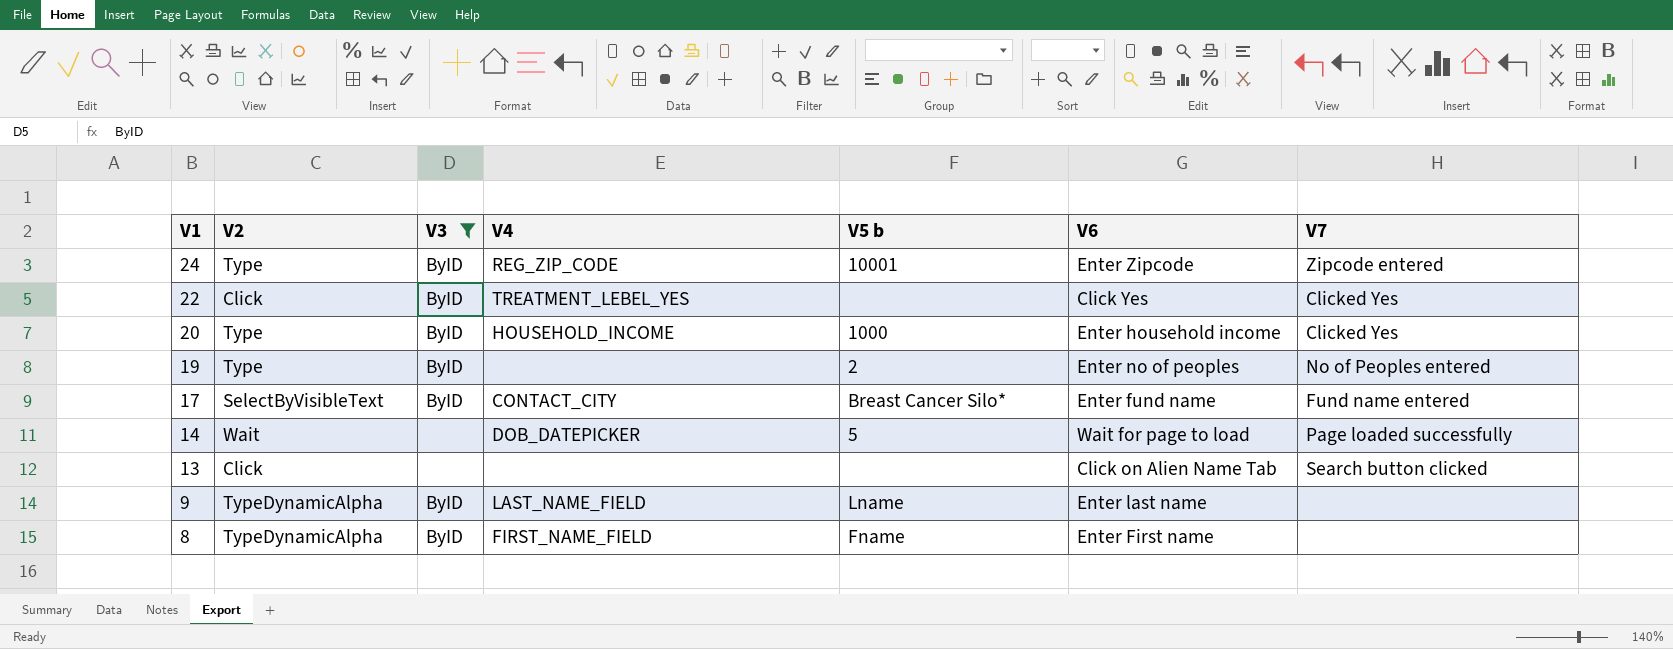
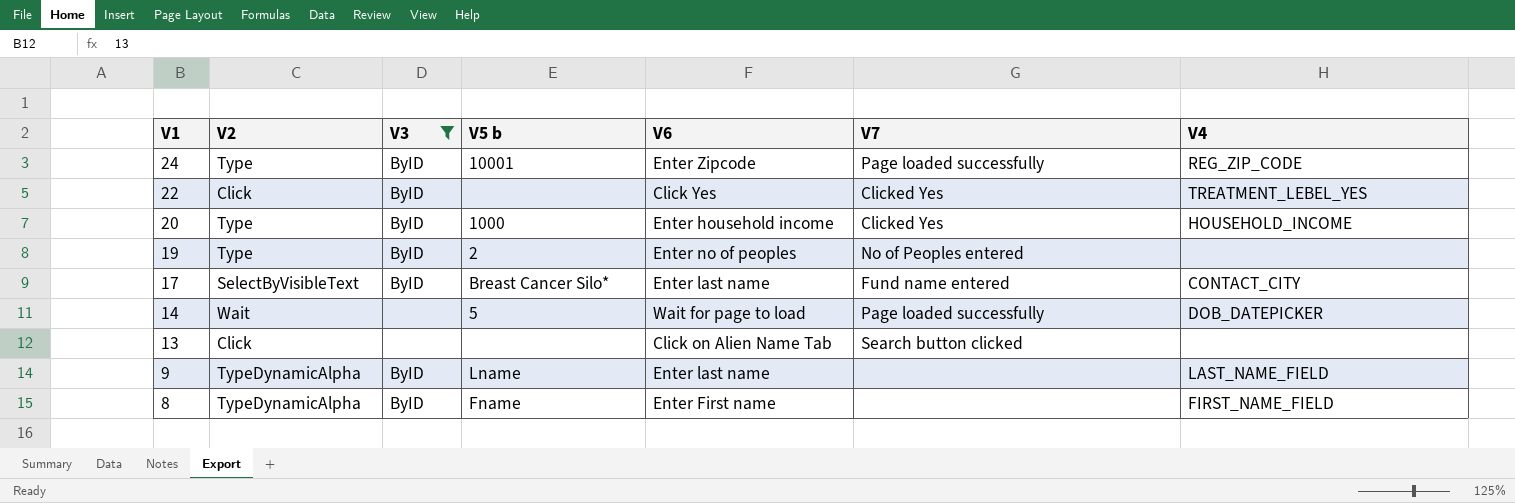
column V4 | position: 4 -> 7
24 | V7: Zipcode entered -> Page loaded successfully
17 | V6: Enter fund name -> Enter last name

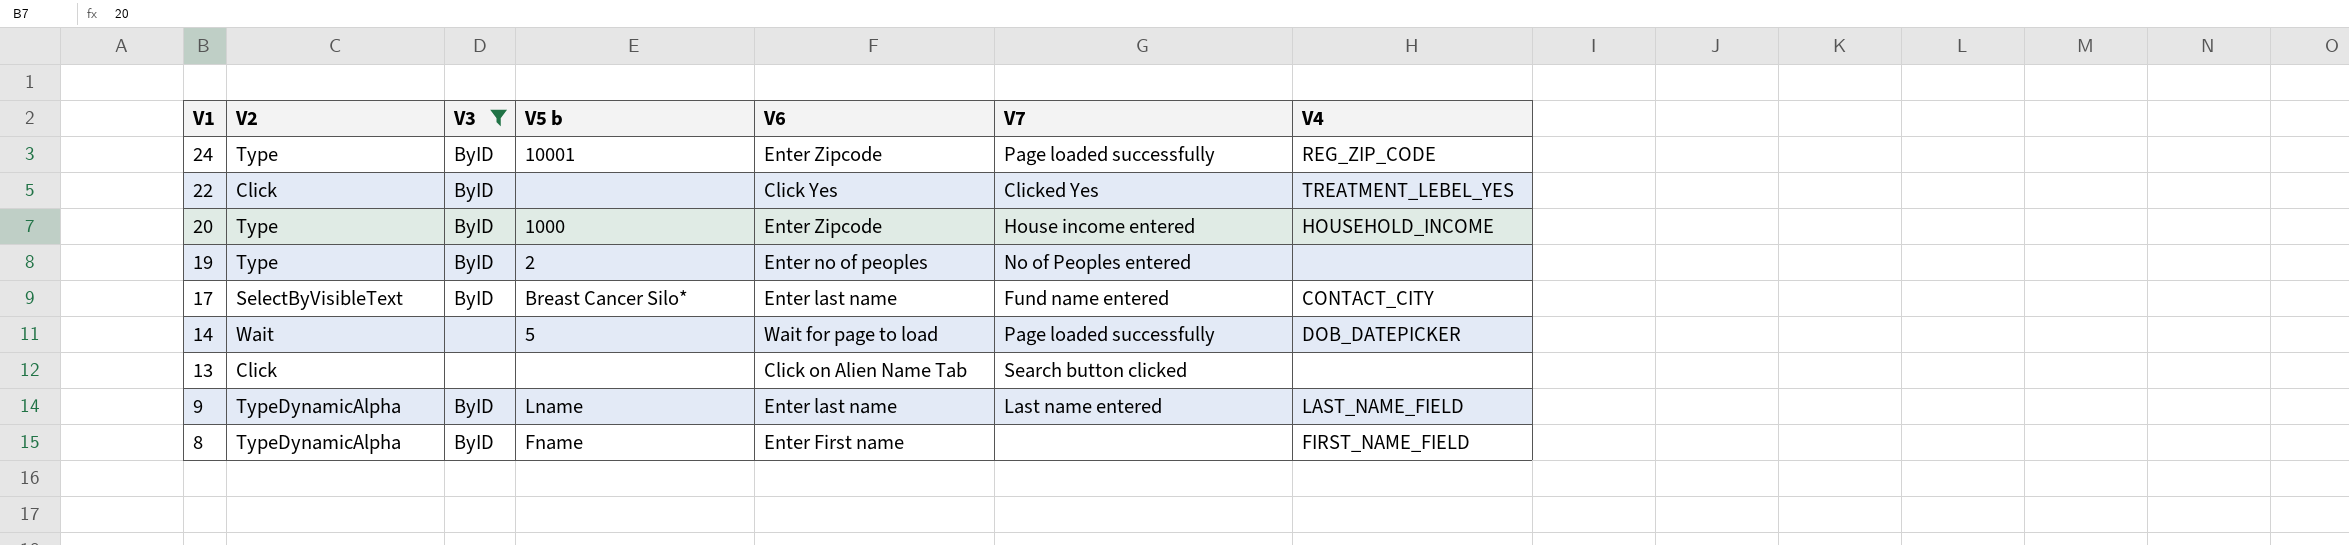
20 | V6: Enter household income -> Enter Zipcode
20 | V7: Clicked Yes -> House income entered
9 | V7: none -> Last name entered

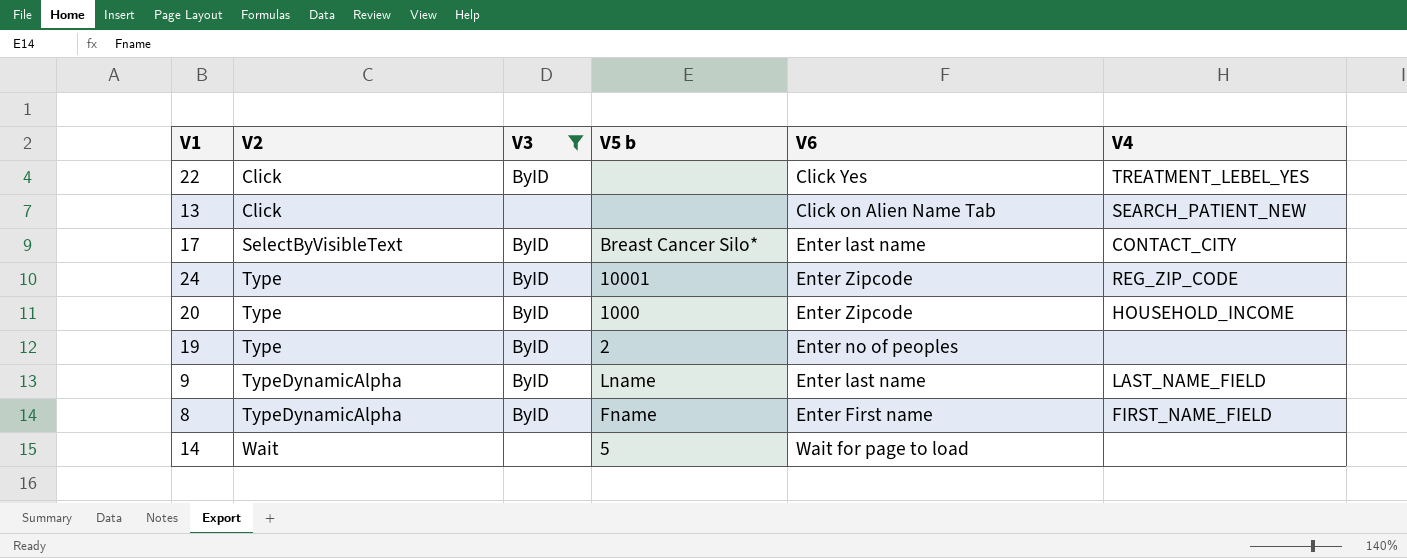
row order: V1 descending -> V2 ascending
column V7 | position: 6 -> none
13 | V4: none -> SEARCH_PATIENT_NEW
14 | V4: DOB_DATEPICKER -> none

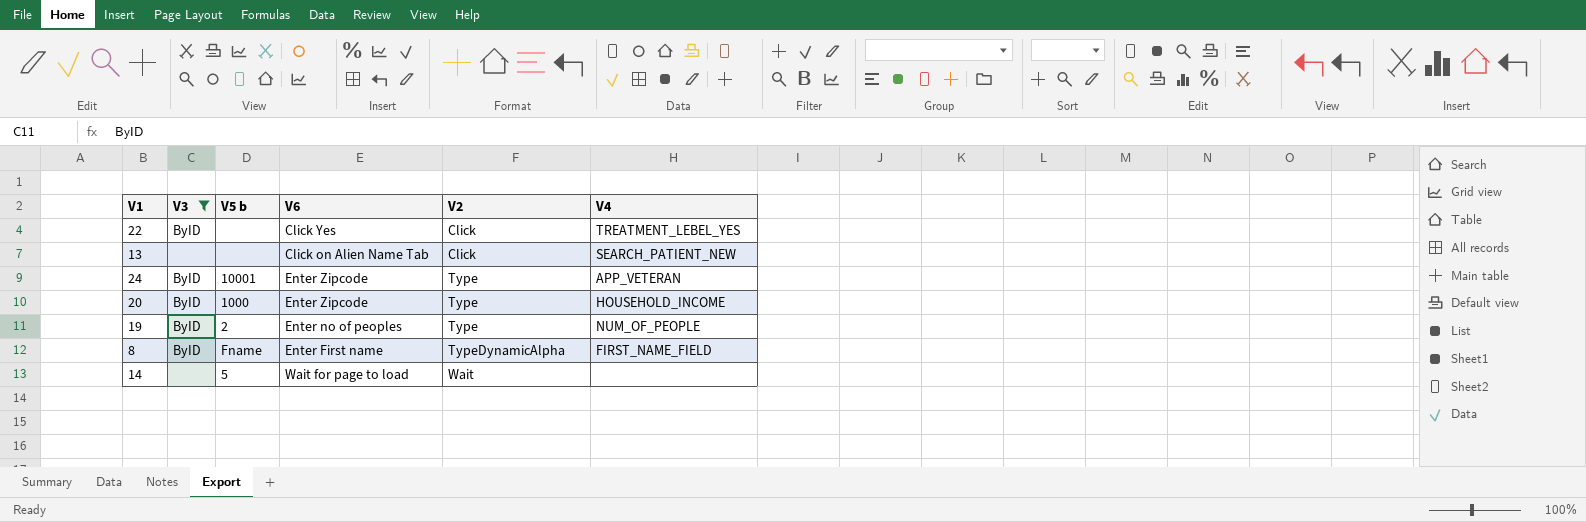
column V2 | position: 2 -> 5
row 17: SelectByVisibleText | ByID | Breast Cancer Silo* | Enter last name | CONTACT_CITY -> none
row 9: TypeDynamicAlpha | ByID | Lname | Enter last name | LAST_NAME_FIELD -> none
24 | V4: REG_ZIP_CODE -> APP_VETERAN
19 | V4: none -> NUM_OF_PEOPLE

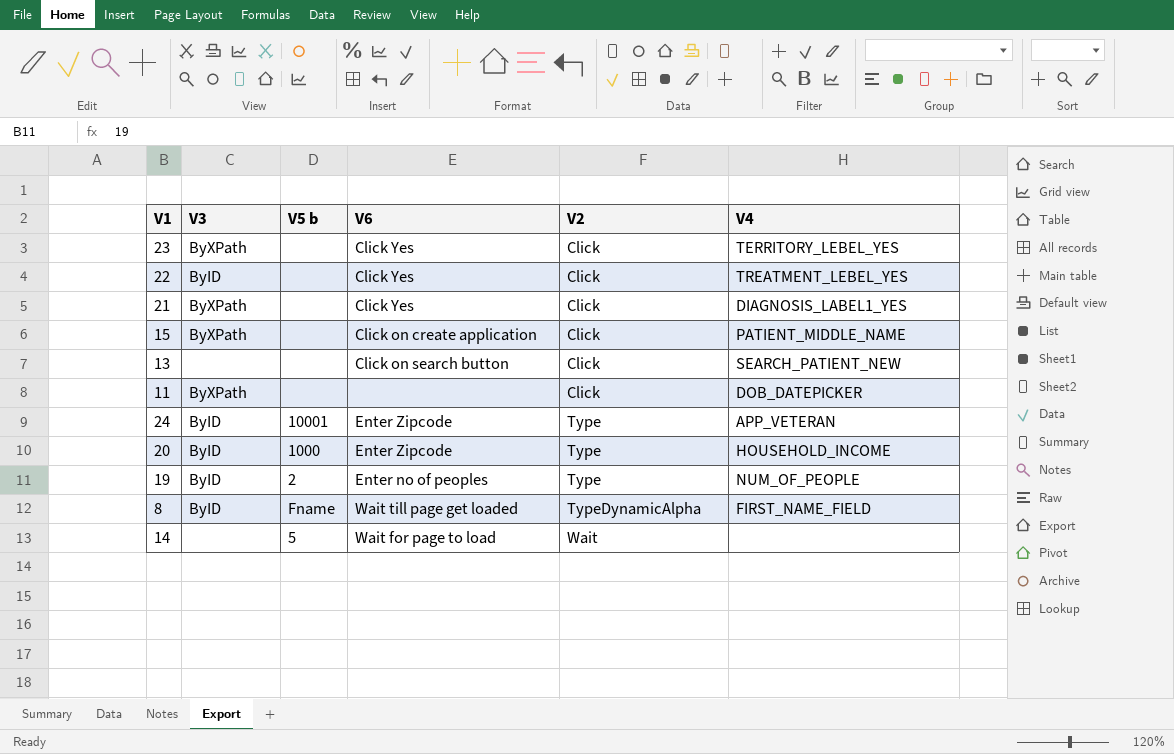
filter: V3 != ByXPath -> none
13 | V6: Click on Alien Name Tab -> Click on search button
8 | V6: Enter First name -> Wait till page get loaded

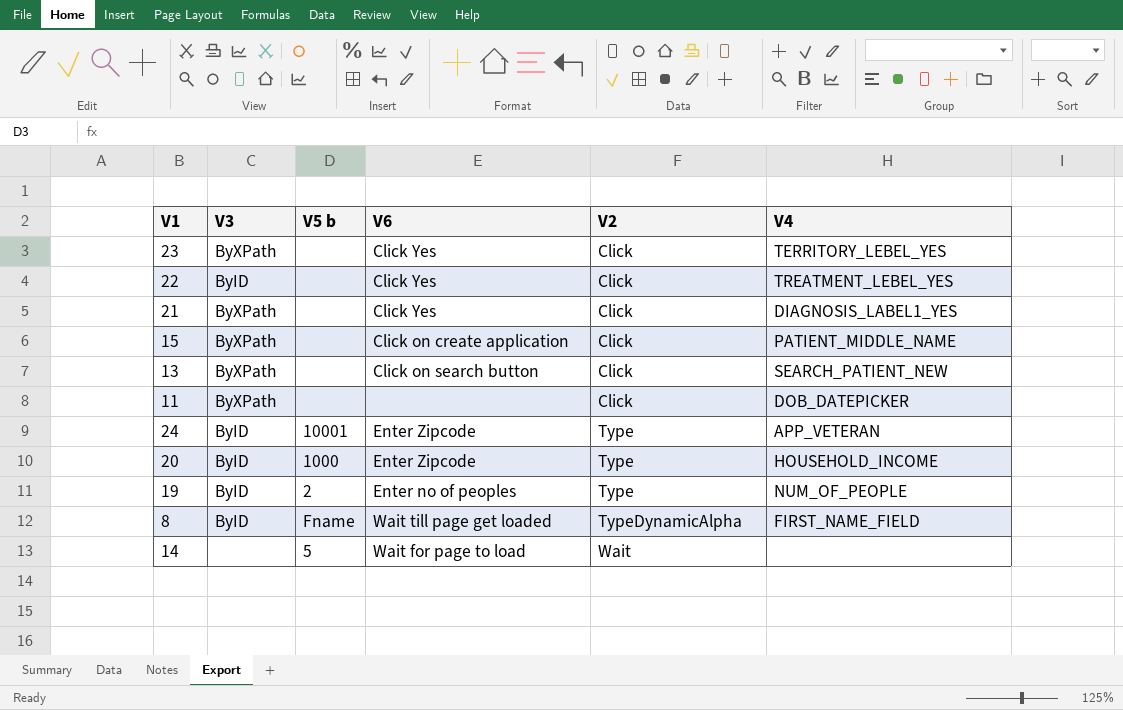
13 | V3: none -> ByXPath

